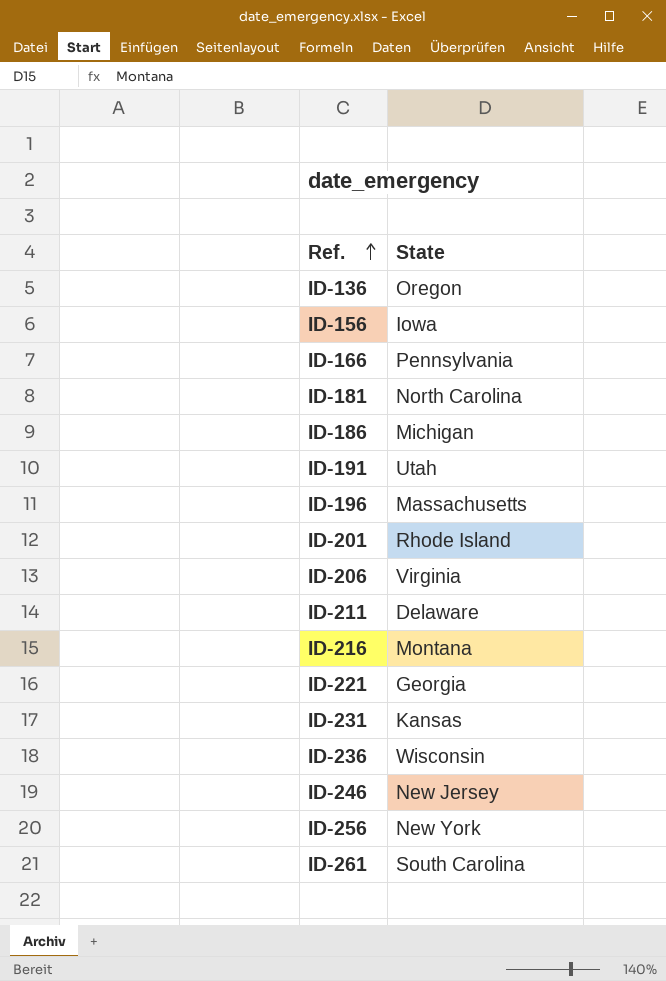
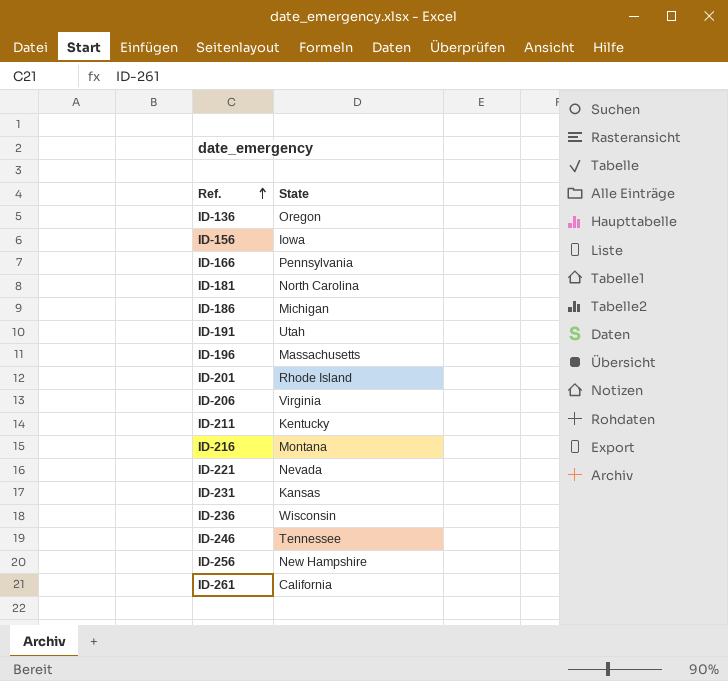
ID-211 | State: Delaware -> Kentucky
ID-221 | State: Georgia -> Nevada
ID-246 | State: New Jersey -> Tennessee
ID-256 | State: New York -> New Hampshire
ID-261 | State: South Carolina -> California

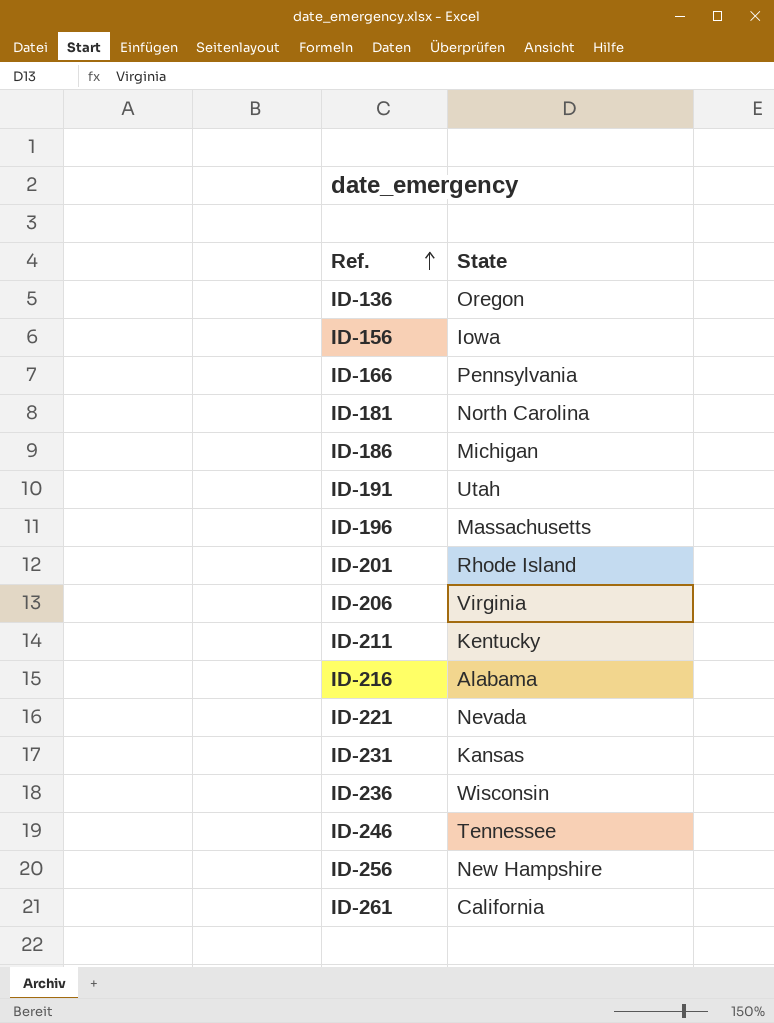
ID-216 | State: Montana -> Alabama

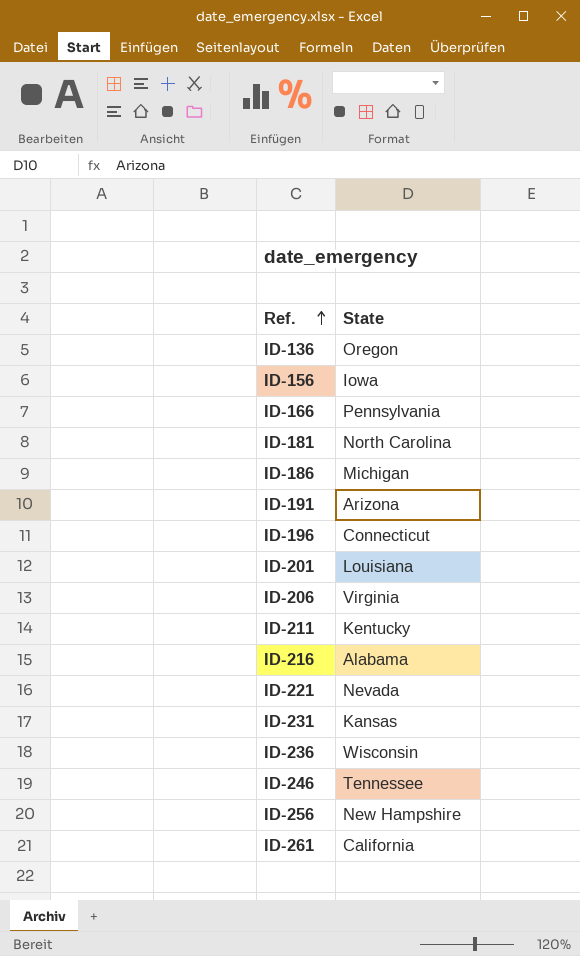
ID-191 | State: Utah -> Arizona
ID-196 | State: Massachusetts -> Connecticut
ID-201 | State: Rhode Island -> Louisiana

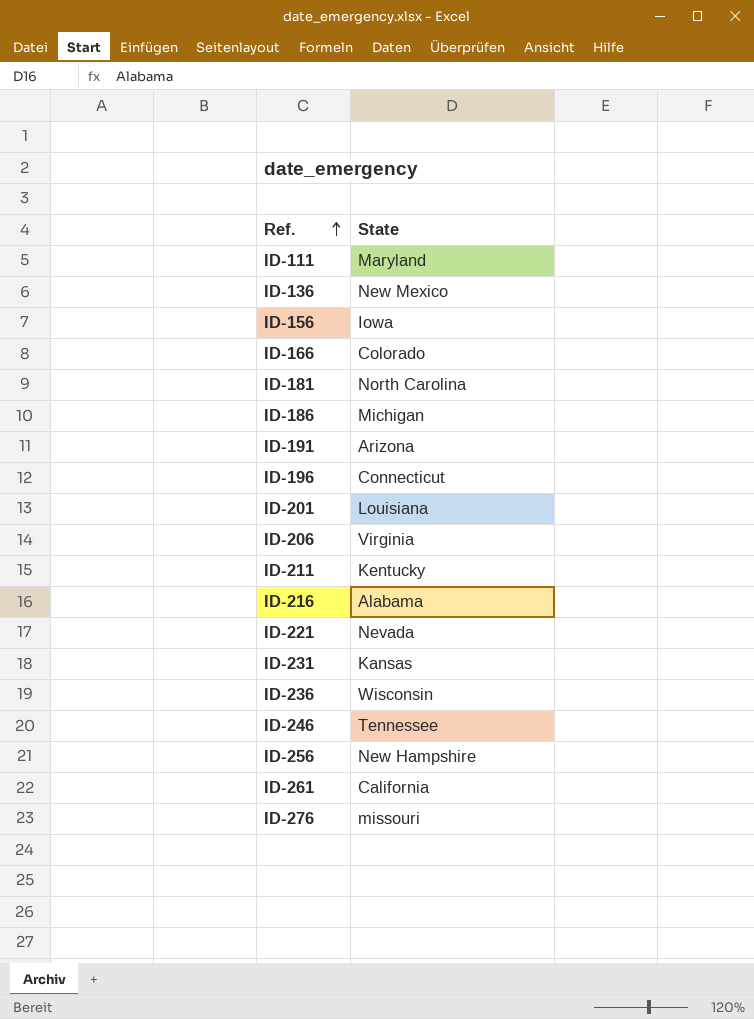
row ID-111: none -> Maryland
ID-136 | State: Oregon -> New Mexico
ID-166 | State: Pennsylvania -> Colorado
row ID-276: none -> missouri

